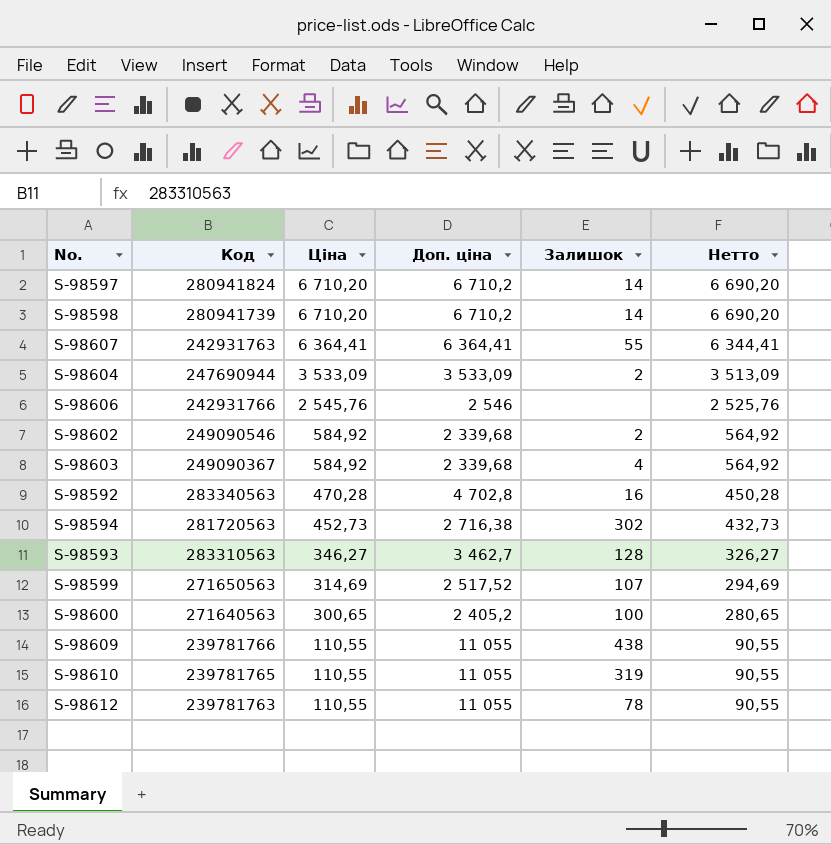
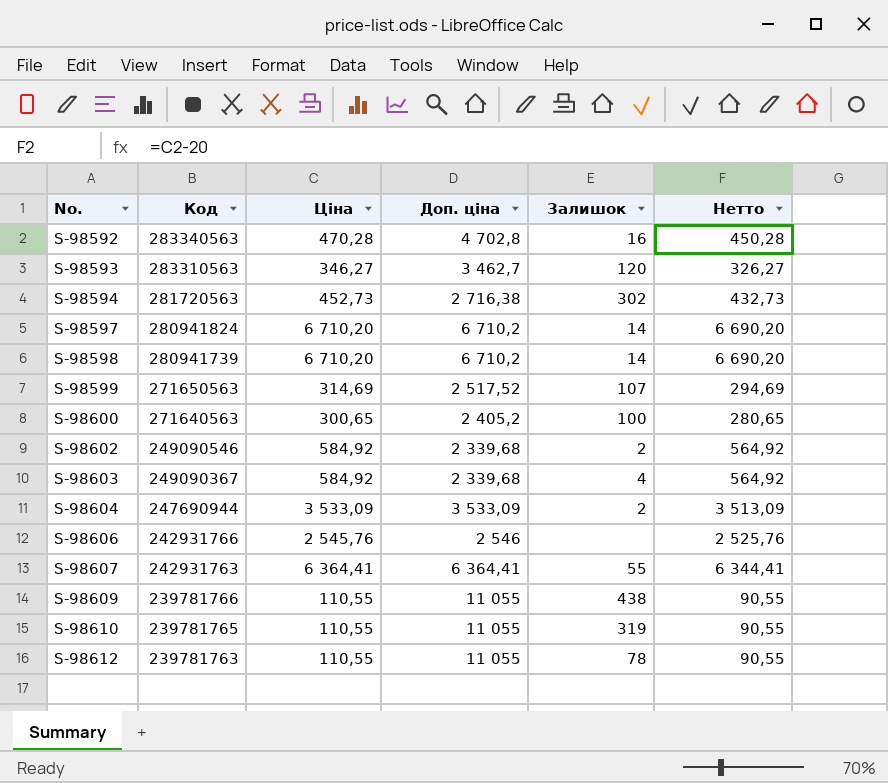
row order: Ціна descending -> No. ascending
S-98593 | Залишок: 128 -> 120

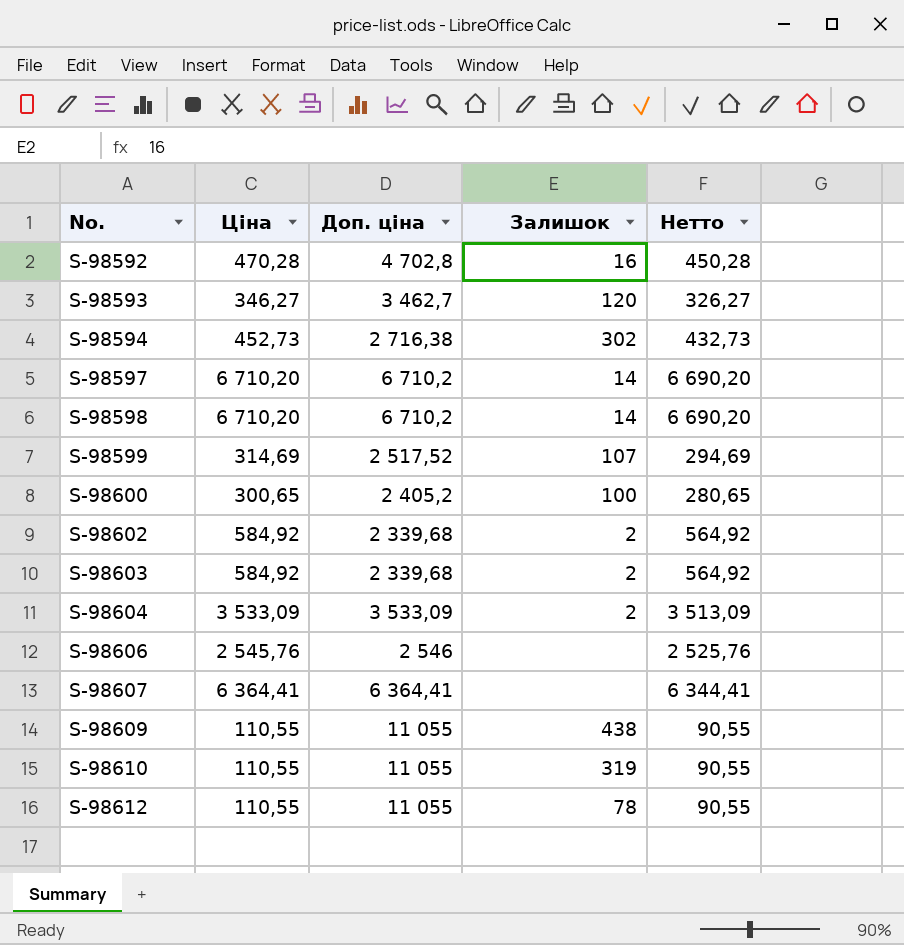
column Код | position: 2 -> none
S-98603 | Залишок: 4 -> 2
S-98607 | Залишок: 55 -> none

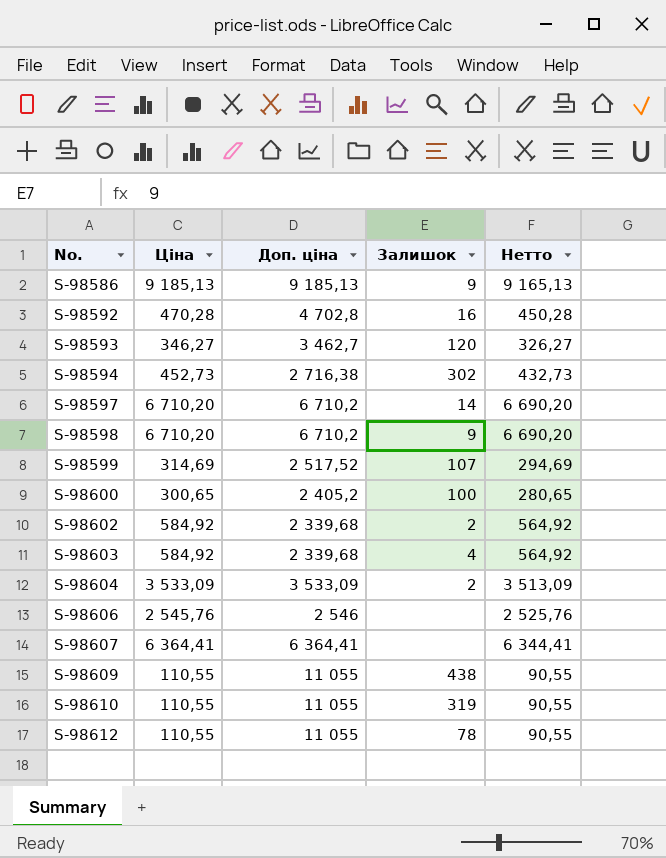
row S-98586: none -> 9 185,13 | 9 185,13 | 9 | 9 165,13
S-98598 | Залишок: 14 -> 9
S-98603 | Залишок: 2 -> 4

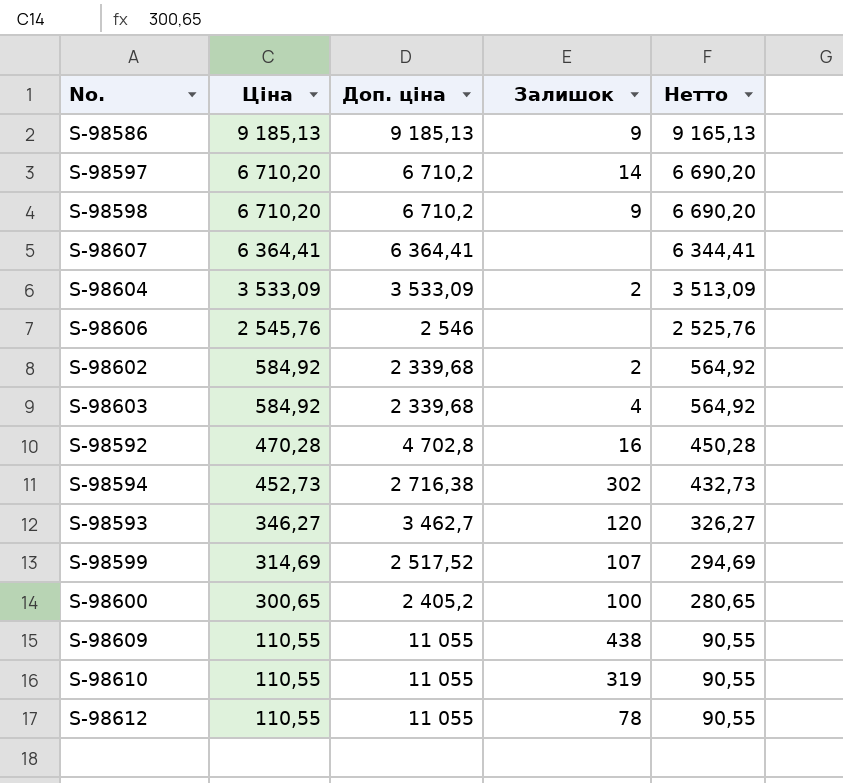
row order: No. ascending -> Ціна descending

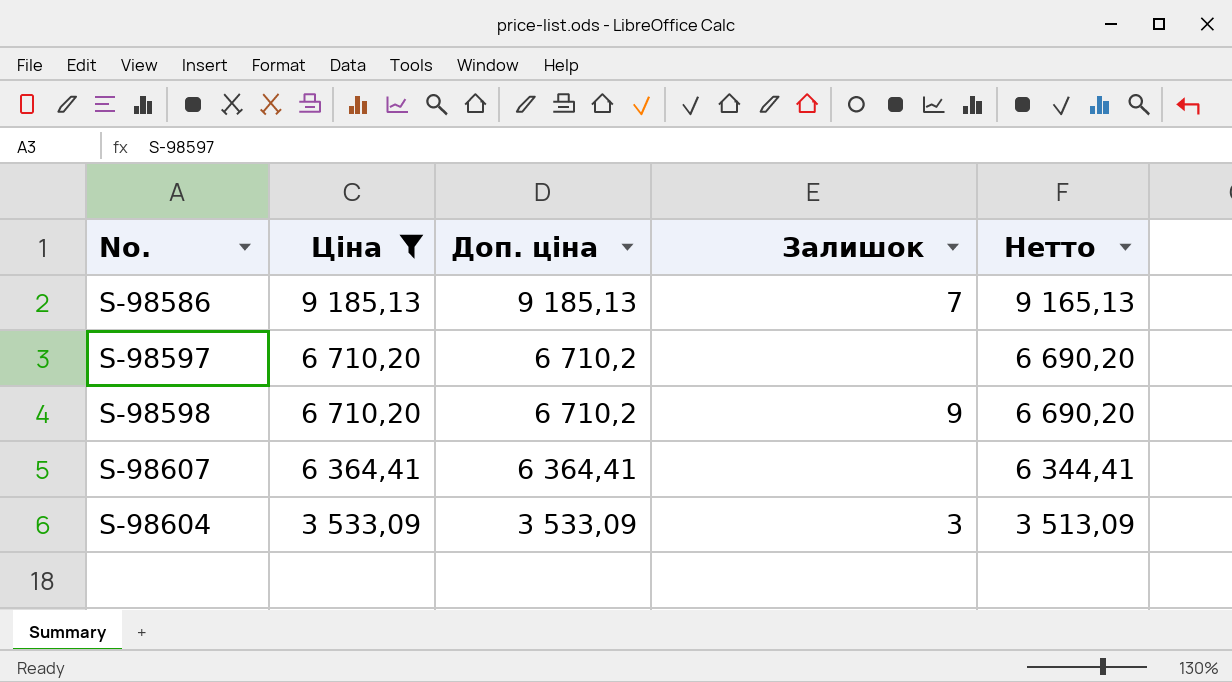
filter: none -> Ціна >= 3 533,09
S-98586 | Залишок: 9 -> 7
S-98597 | Залишок: 14 -> none
S-98604 | Залишок: 2 -> 3

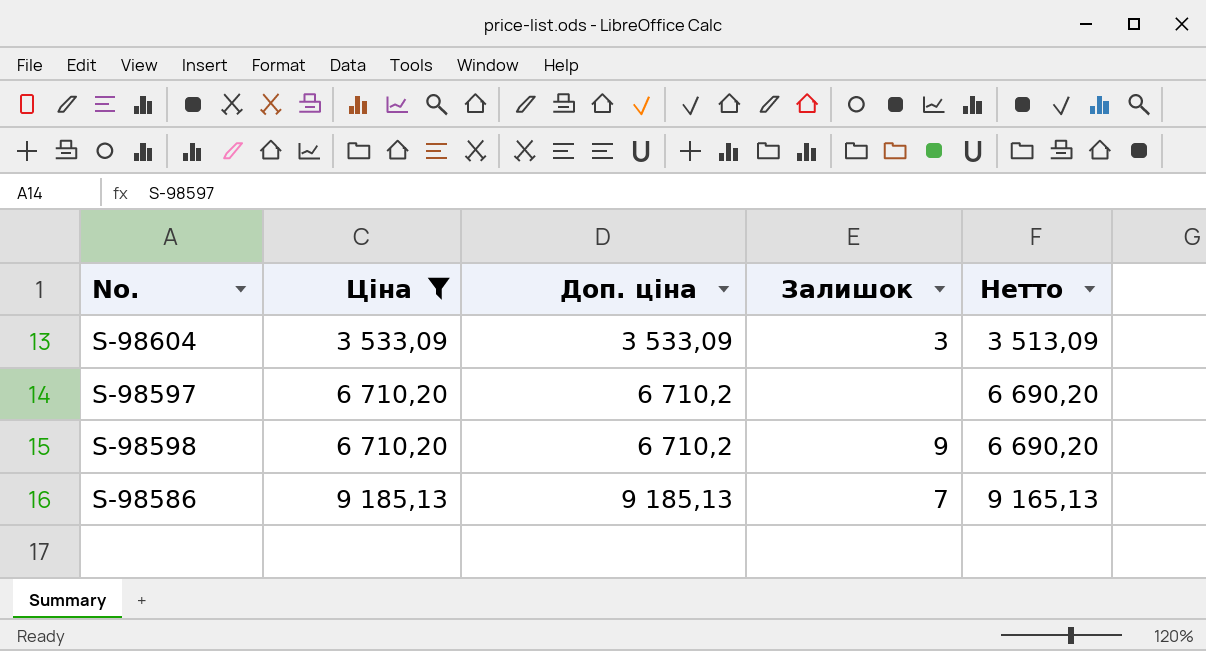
row order: Ціна descending -> Ціна ascending
row S-98607: 6 364,41 | 6 364,41 | none | 6 344,41 -> none

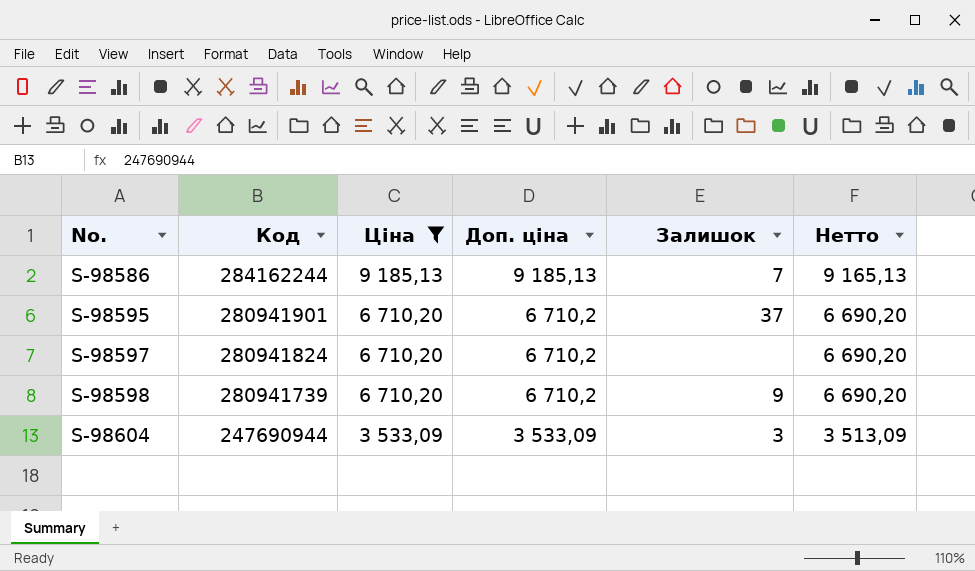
row order: Ціна ascending -> No. ascending
column Код | position: none -> 2
row S-98595: none -> 280941901 | 6 710,20 | 6 710,2 | 37 | 6 690,20

